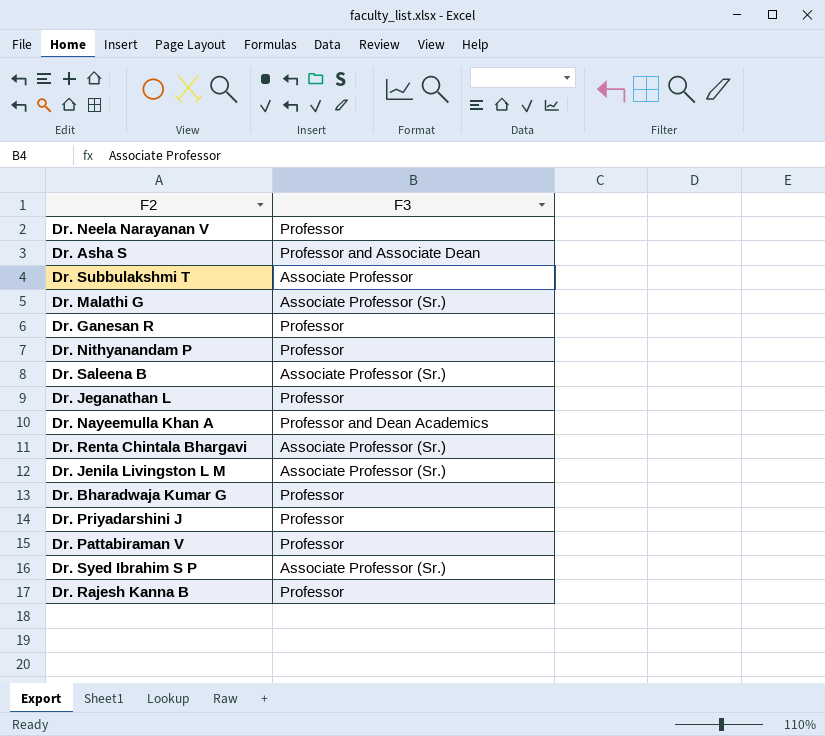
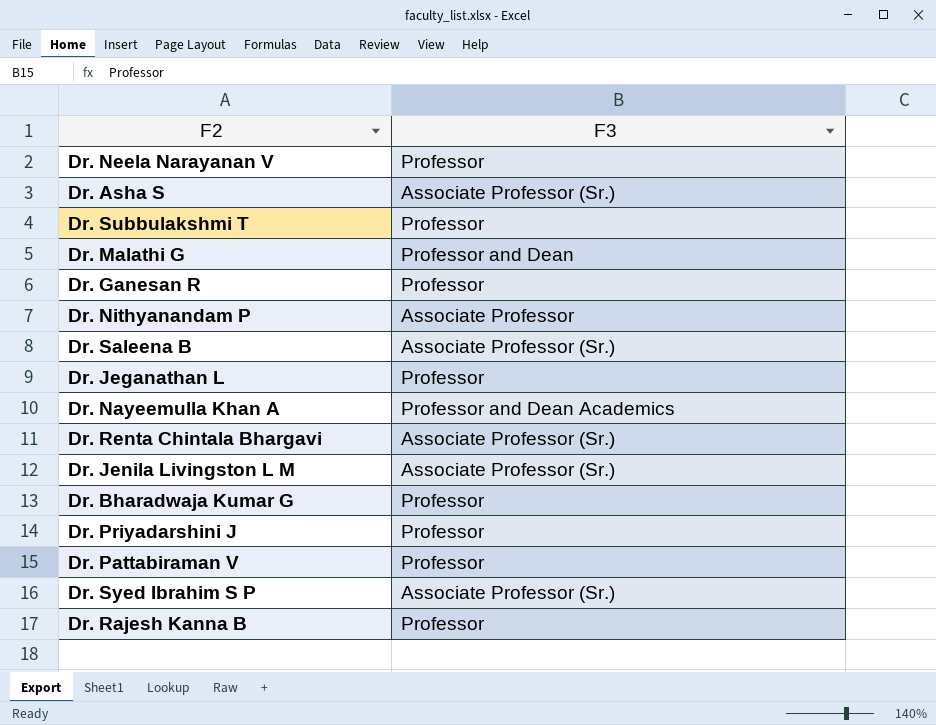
Dr. Asha S | F3: Professor and Associate Dean -> Associate Professor (Sr.)
Dr. Subbulakshmi T | F3: Associate Professor -> Professor
Dr. Malathi G | F3: Associate Professor (Sr.) -> Professor and Dean
Dr. Nithyanandam P | F3: Professor -> Associate Professor

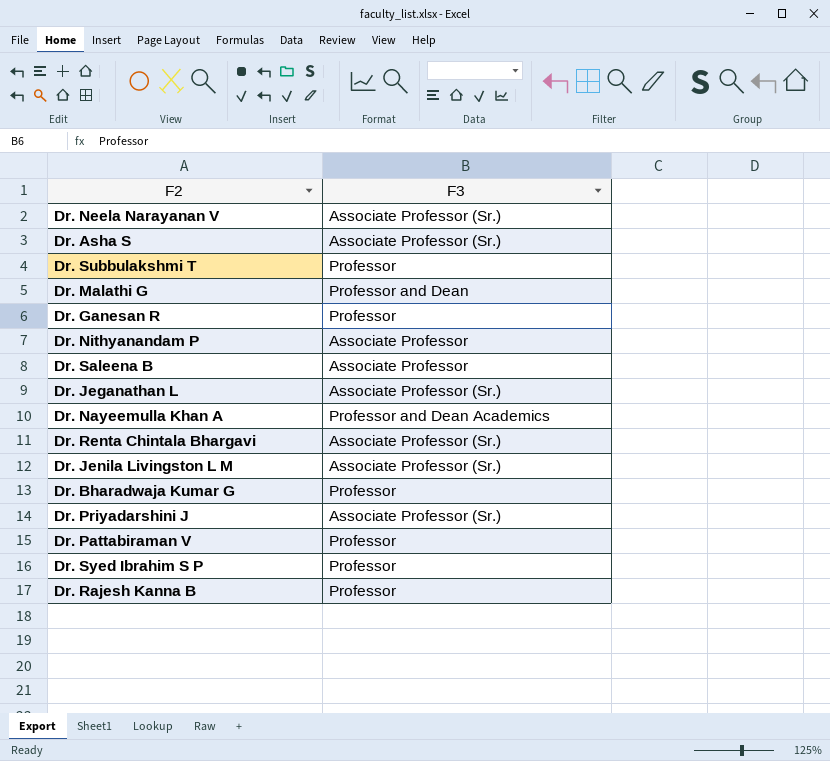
Dr. Neela Narayanan V | F3: Professor -> Associate Professor (Sr.)
Dr. Saleena B | F3: Associate Professor (Sr.) -> Associate Professor
Dr. Jeganathan L | F3: Professor -> Associate Professor (Sr.)
Dr. Priyadarshini J | F3: Professor -> Associate Professor (Sr.)
Dr. Syed Ibrahim S P | F3: Associate Professor (Sr.) -> Professor

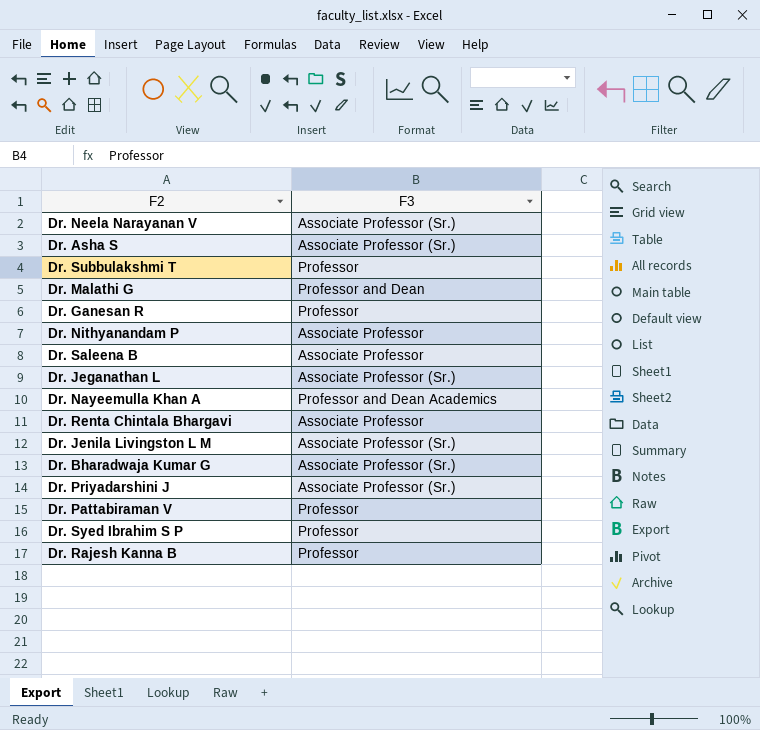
Dr. Renta Chintala Bhargavi | F3: Associate Professor (Sr.) -> Associate Professor
Dr. Bharadwaja Kumar G | F3: Professor -> Associate Professor (Sr.)

